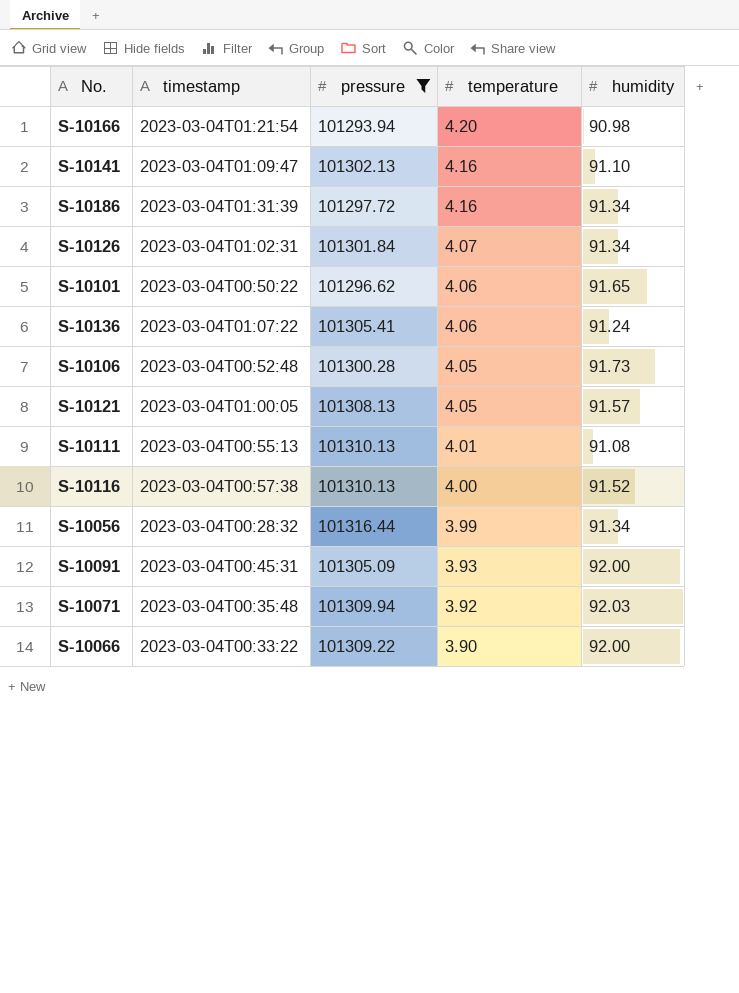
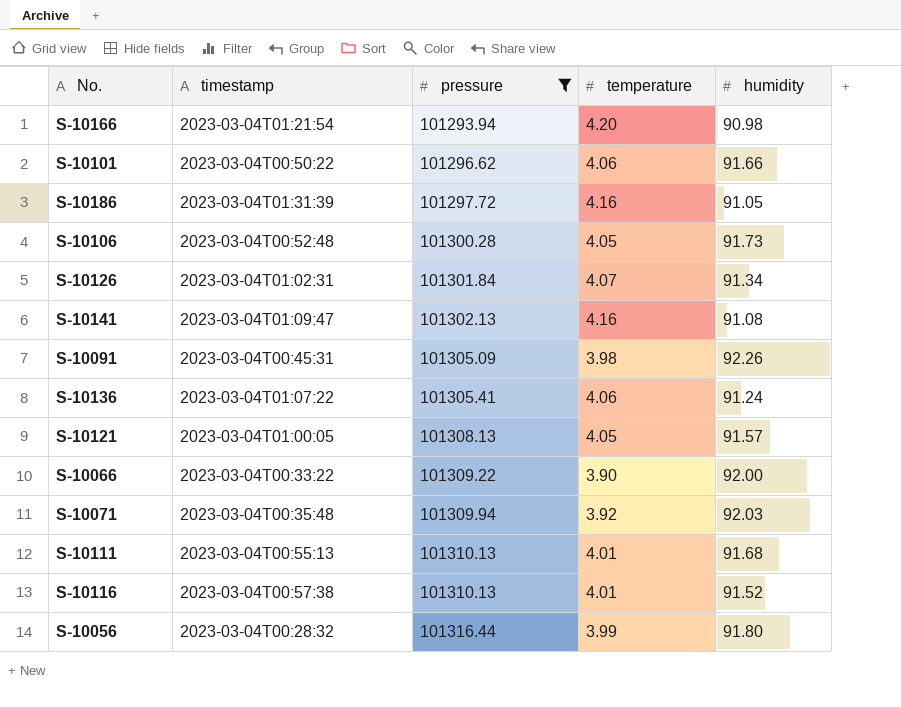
row order: temperature descending -> pressure ascending
S-10101 | humidity: 91.65 -> 91.66
S-10186 | humidity: 91.34 -> 91.05
S-10141 | humidity: 91.10 -> 91.08
S-10091 | temperature: 3.93 -> 3.98
S-10091 | humidity: 92.00 -> 92.26
S-10111 | humidity: 91.08 -> 91.68
S-10116 | temperature: 4.00 -> 4.01
S-10056 | humidity: 91.34 -> 91.80

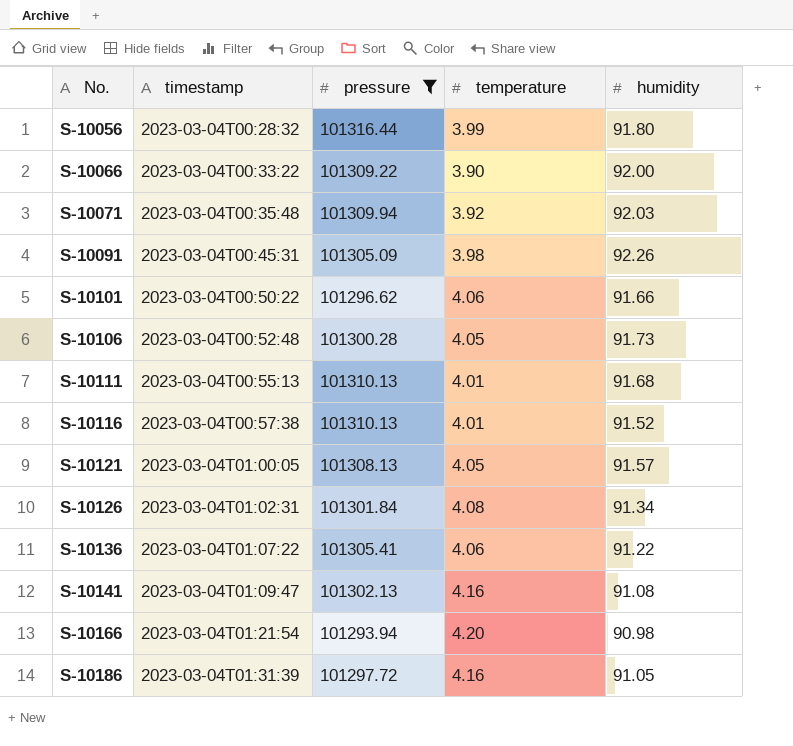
row order: pressure ascending -> No. ascending
S-10126 | temperature: 4.07 -> 4.08
S-10136 | humidity: 91.24 -> 91.22

